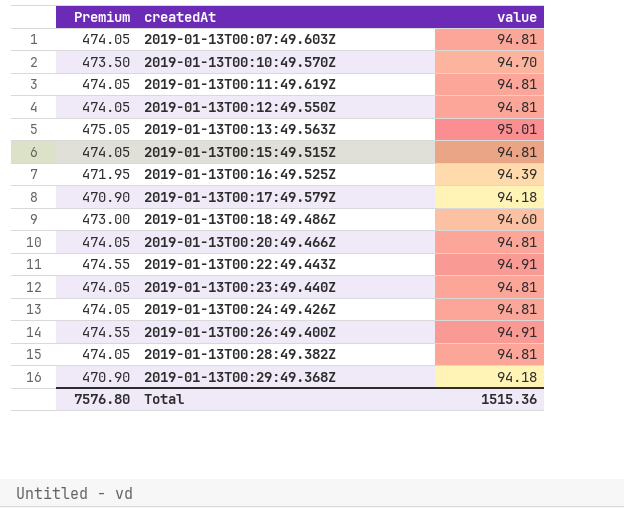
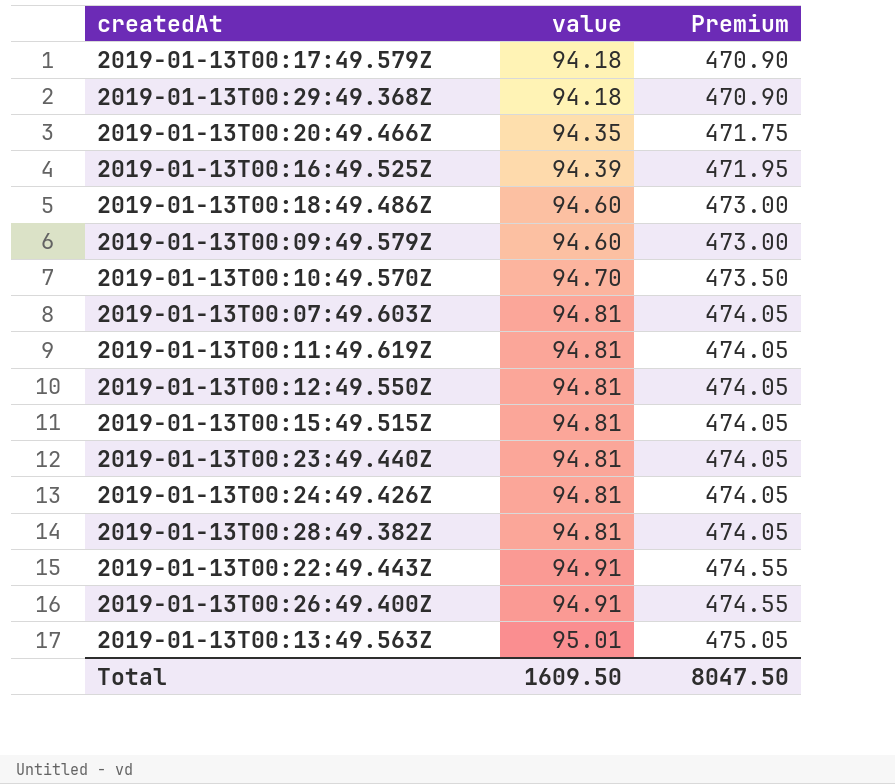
row order: createdAt ascending -> value ascending
column Premium | position: 1 -> 3
2019-01-13T00:20:49.466Z | value: 94.81 -> 94.35
2019-01-13T00:20:49.466Z | Premium: 474.05 -> 471.75
row 2019-01-13T00:09:49.579Z: none -> 94.60 | 473.00
Total | value: 1515.36 -> 1609.50
Total | Premium: 7576.80 -> 8047.50

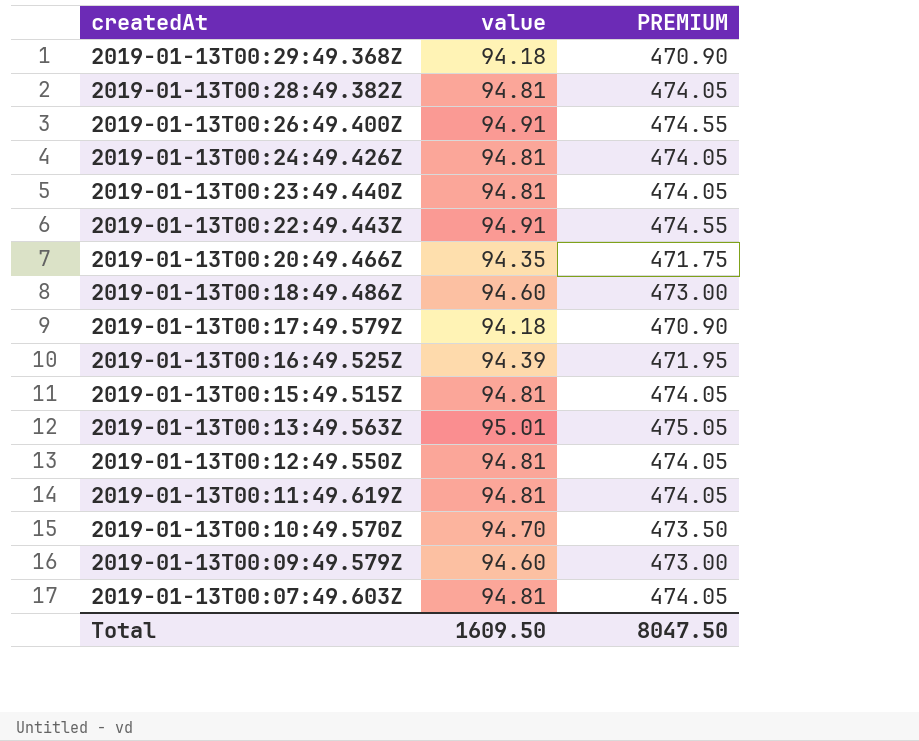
row order: value ascending -> createdAt descending
column name: Premium -> PREMIUM

